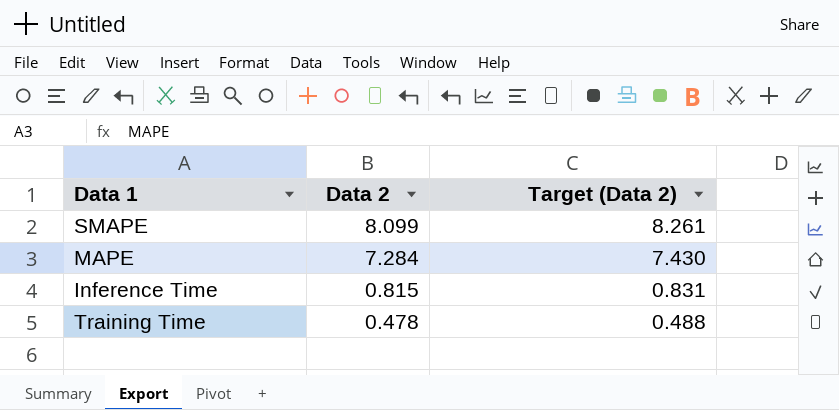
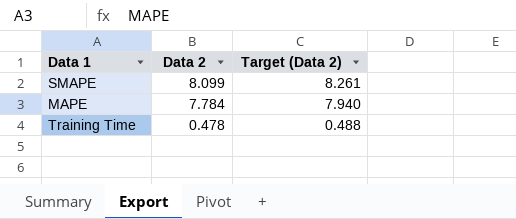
row Inference Time: 0.815 | 0.831 -> none
MAPE | Data 2: 7.284 -> 7.784
MAPE | Target (Data 2): 7.430 -> 7.940

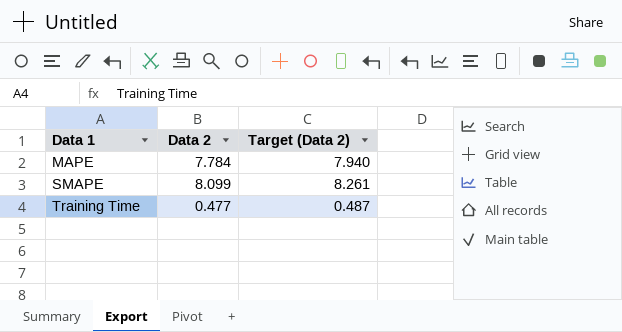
row order: Data 2 descending -> Data 1 ascending
Training Time | Data 2: 0.478 -> 0.477
Training Time | Target (Data 2): 0.488 -> 0.487

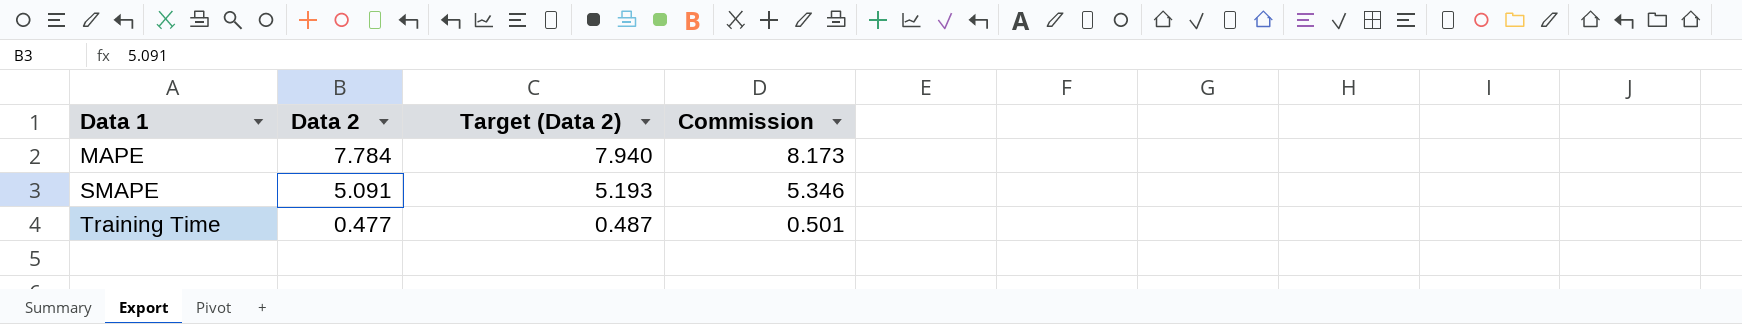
column Commission | formula: none -> [Data 2] * 1.05
SMAPE | Data 2: 8.099 -> 5.091
SMAPE | Target (Data 2): 8.261 -> 5.193

